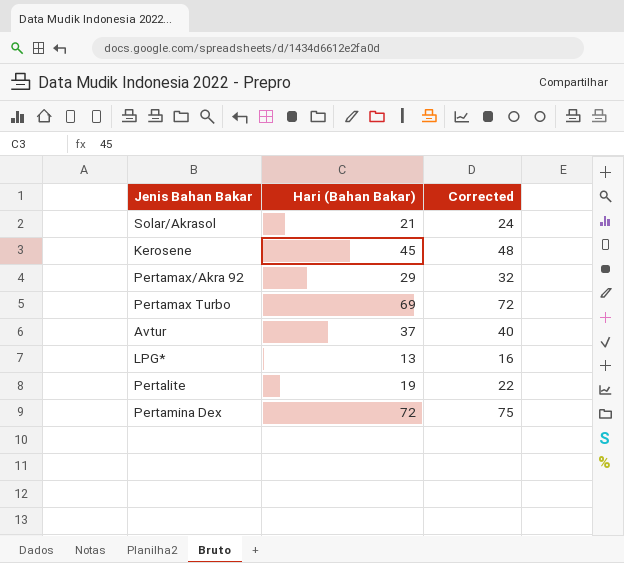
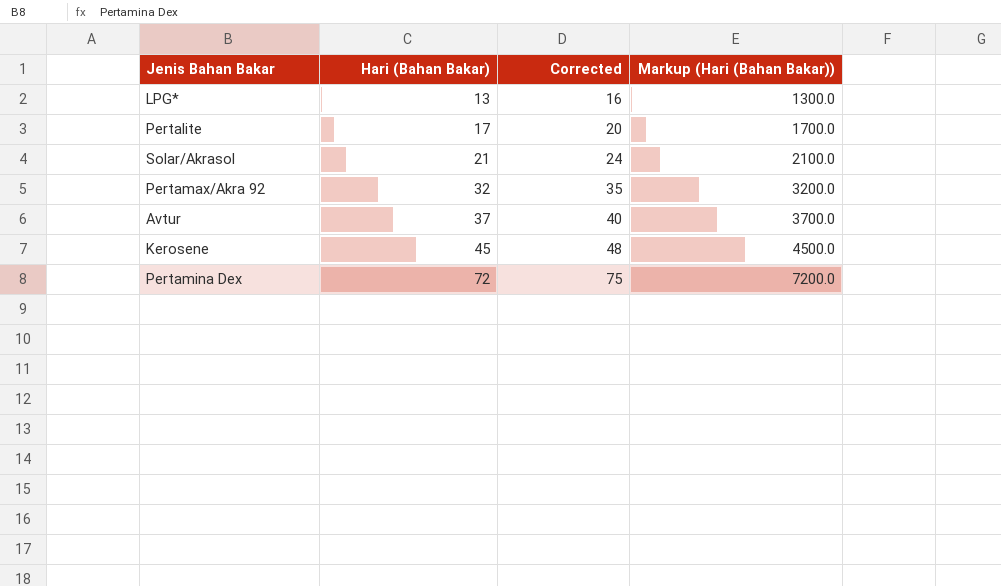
row order: none -> Hari (Bahan Bakar) ascending
column Markup (Hari (Bahan Bakar)) | formula: none -> [Hari (Bahan Bakar)] * 100
row Pertamax Turbo: 69 | 72 -> none
Pertalite | Hari (Bahan Bakar): 19 -> 17
Pertalite | Corrected: 22 -> 20
Pertamax/Akra 92 | Hari (Bahan Bakar): 29 -> 32
Pertamax/Akra 92 | Corrected: 32 -> 35

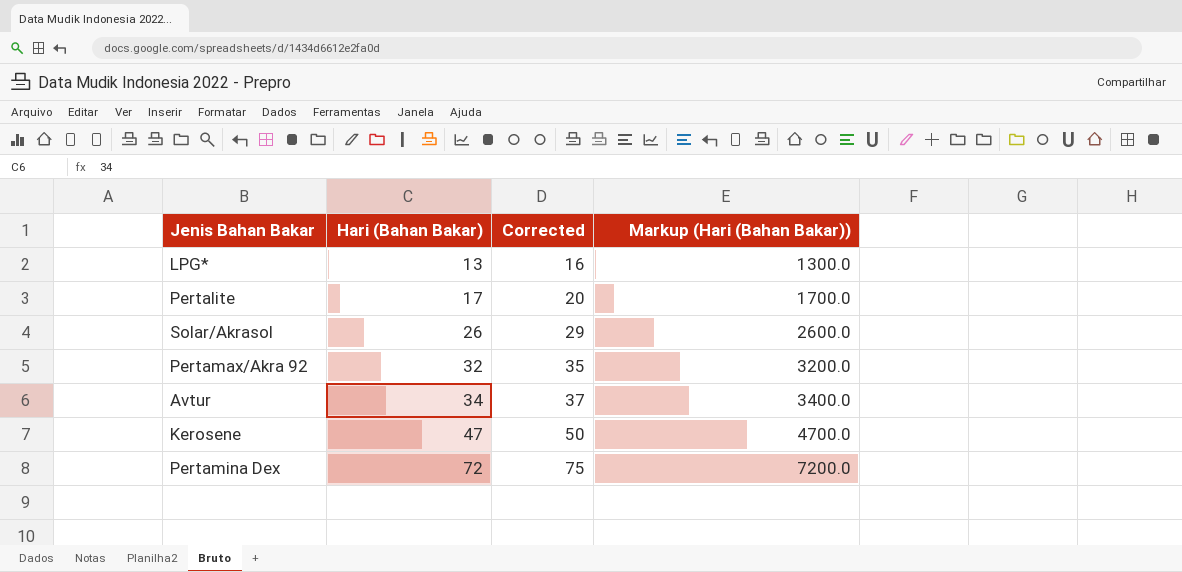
Solar/Akrasol | Hari (Bahan Bakar): 21 -> 26
Solar/Akrasol | Corrected: 24 -> 29
Solar/Akrasol | Markup (Hari (Bahan Bakar)): 2100.0 -> 2600.0
Avtur | Hari (Bahan Bakar): 37 -> 34
Avtur | Corrected: 40 -> 37
Avtur | Markup (Hari (Bahan Bakar)): 3700.0 -> 3400.0
Kerosene | Hari (Bahan Bakar): 45 -> 47
Kerosene | Corrected: 48 -> 50
Kerosene | Markup (Hari (Bahan Bakar)): 4500.0 -> 4700.0

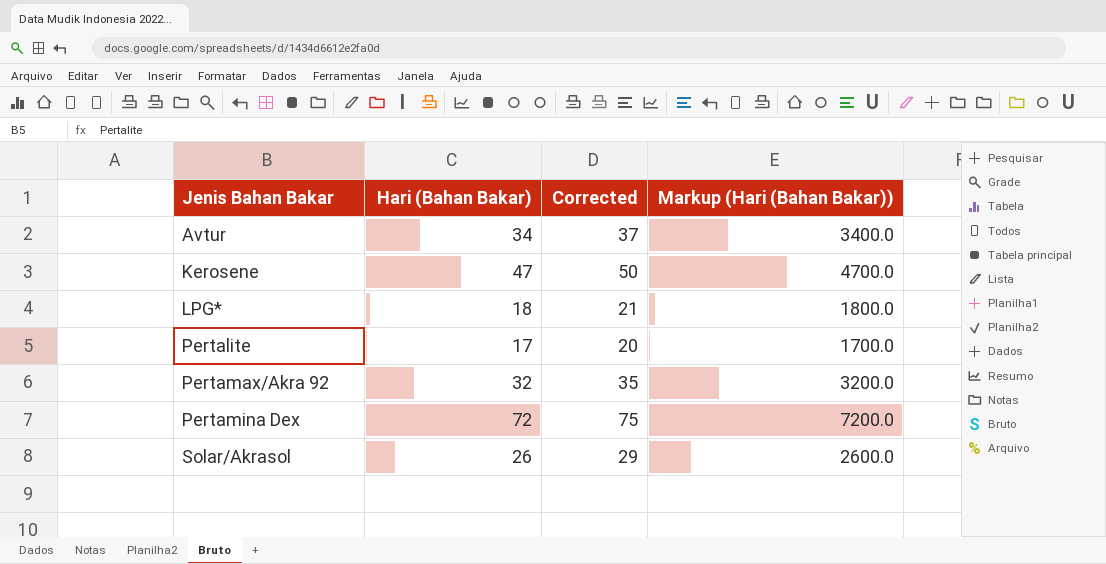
row order: Hari (Bahan Bakar) ascending -> Jenis Bahan Bakar ascending
LPG* | Hari (Bahan Bakar): 13 -> 18
LPG* | Corrected: 16 -> 21
LPG* | Markup (Hari (Bahan Bakar)): 1300.0 -> 1800.0

